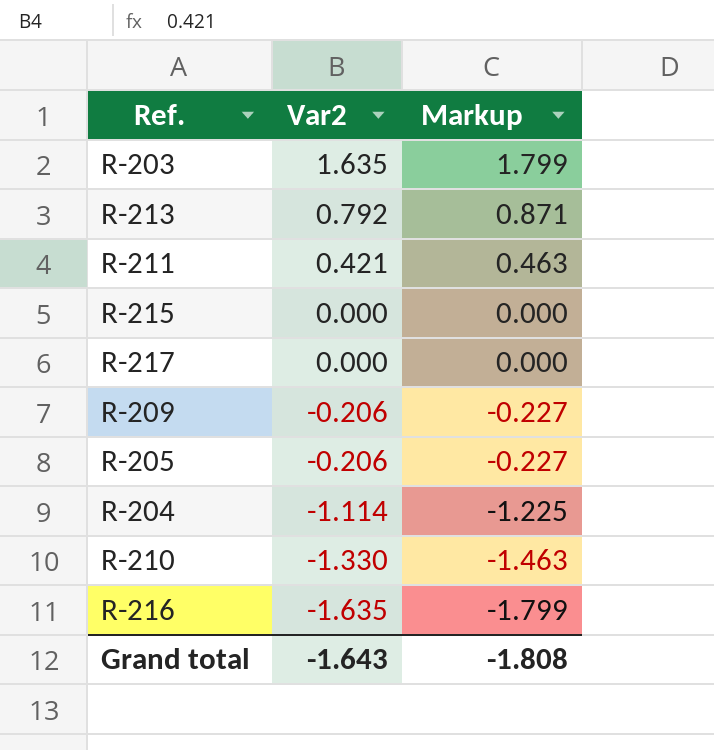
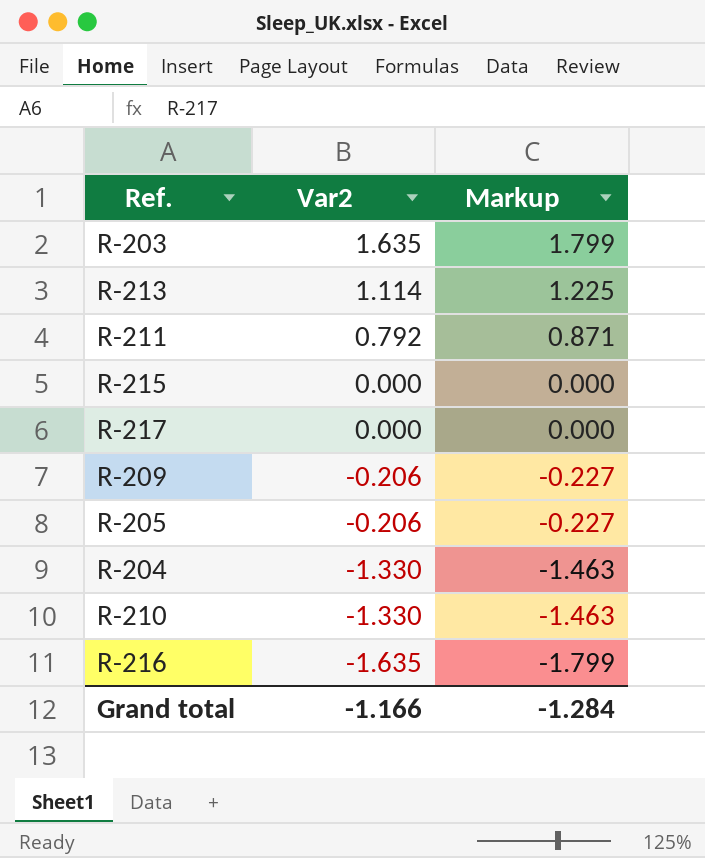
R-213 | Var2: 0.792 -> 1.114
R-213 | Markup: 0.871 -> 1.225
R-211 | Var2: 0.421 -> 0.792
R-211 | Markup: 0.463 -> 0.871
R-204 | Var2: -1.114 -> -1.330
R-204 | Markup: -1.225 -> -1.463
Grand total | Var2: -1.643 -> -1.166
Grand total | Markup: -1.808 -> -1.284

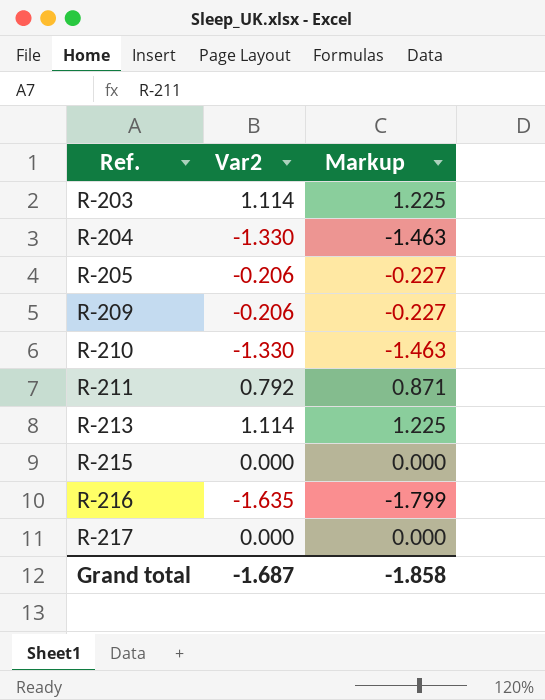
row order: Var2 descending -> Ref. ascending
R-203 | Var2: 1.635 -> 1.114
R-203 | Markup: 1.799 -> 1.225
Grand total | Var2: -1.166 -> -1.687
Grand total | Markup: -1.284 -> -1.858

